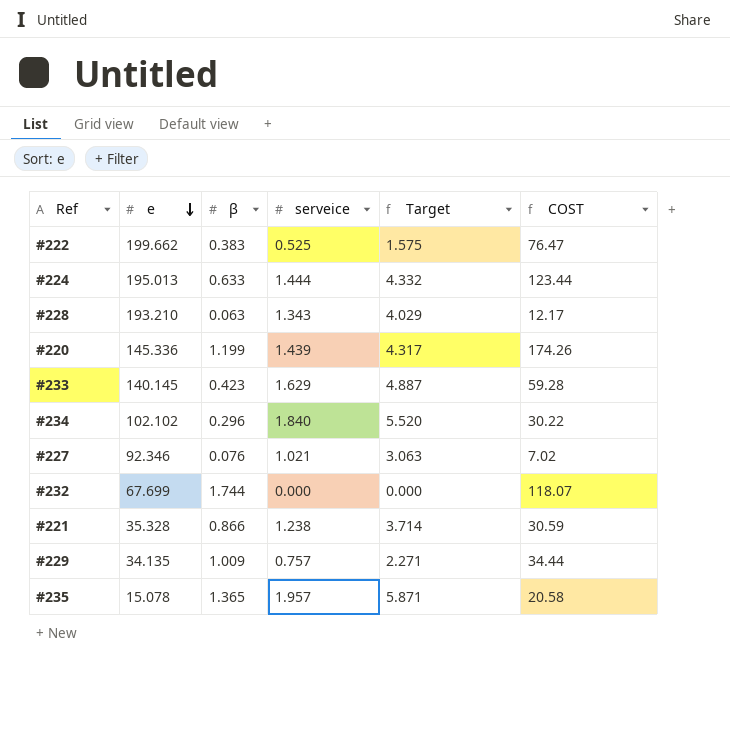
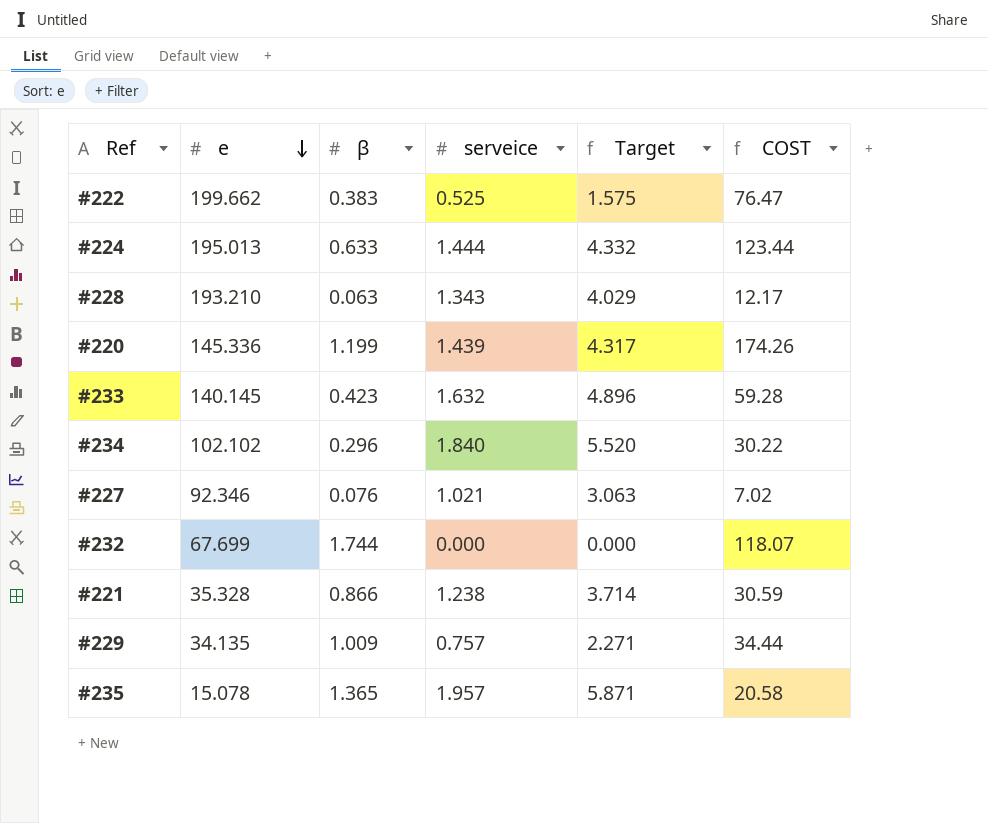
#233 | serveice: 1.629 -> 1.632
#233 | Target: 4.887 -> 4.896

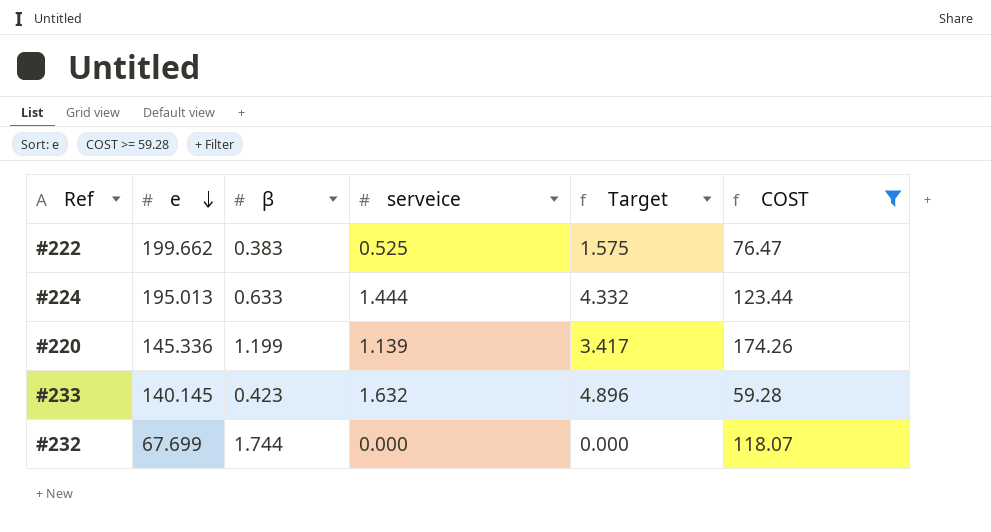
filter: none -> COST >= 59.28
#220 | serveice: 1.439 -> 1.139
#220 | Target: 4.317 -> 3.417

